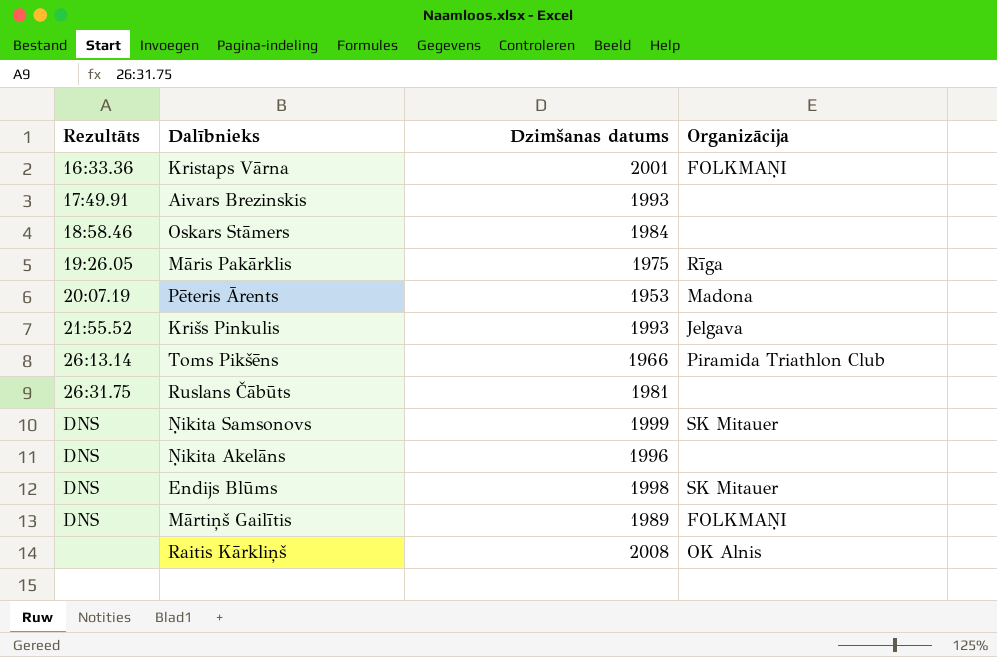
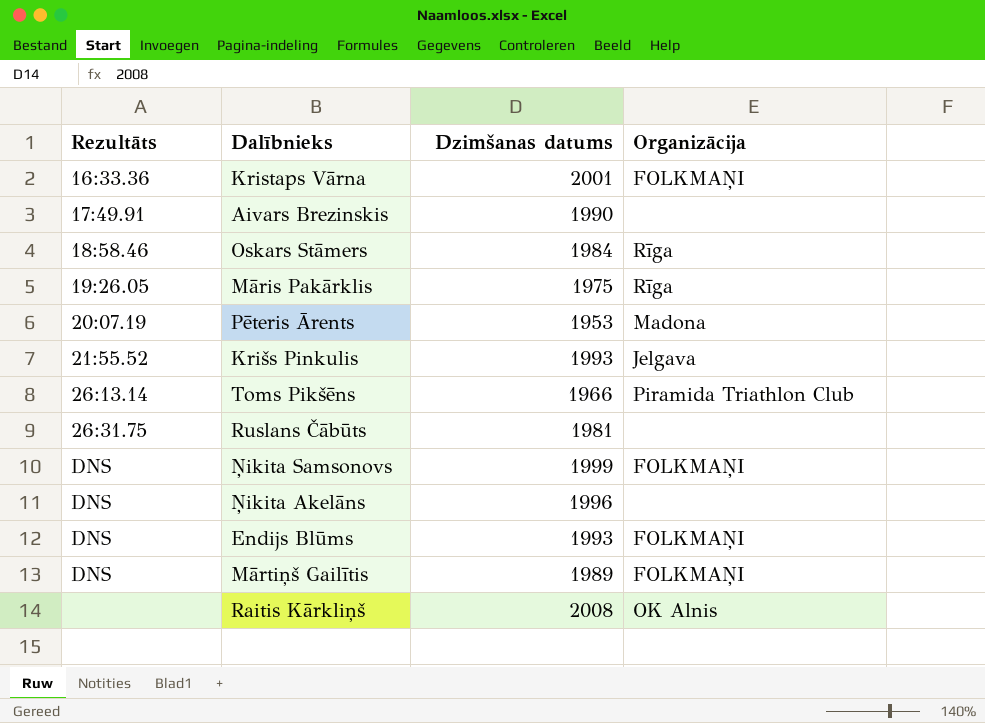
Aivars Brezinskis | Dzimšanas datums: 1993 -> 1990
Oskars Stāmers | Organizācija: none -> Rīga
Ņikita Samsonovs | Organizācija: SK Mitauer -> FOLKMAŅI
Endijs Blūms | Dzimšanas datums: 1998 -> 1993
Endijs Blūms | Organizācija: SK Mitauer -> FOLKMAŅI

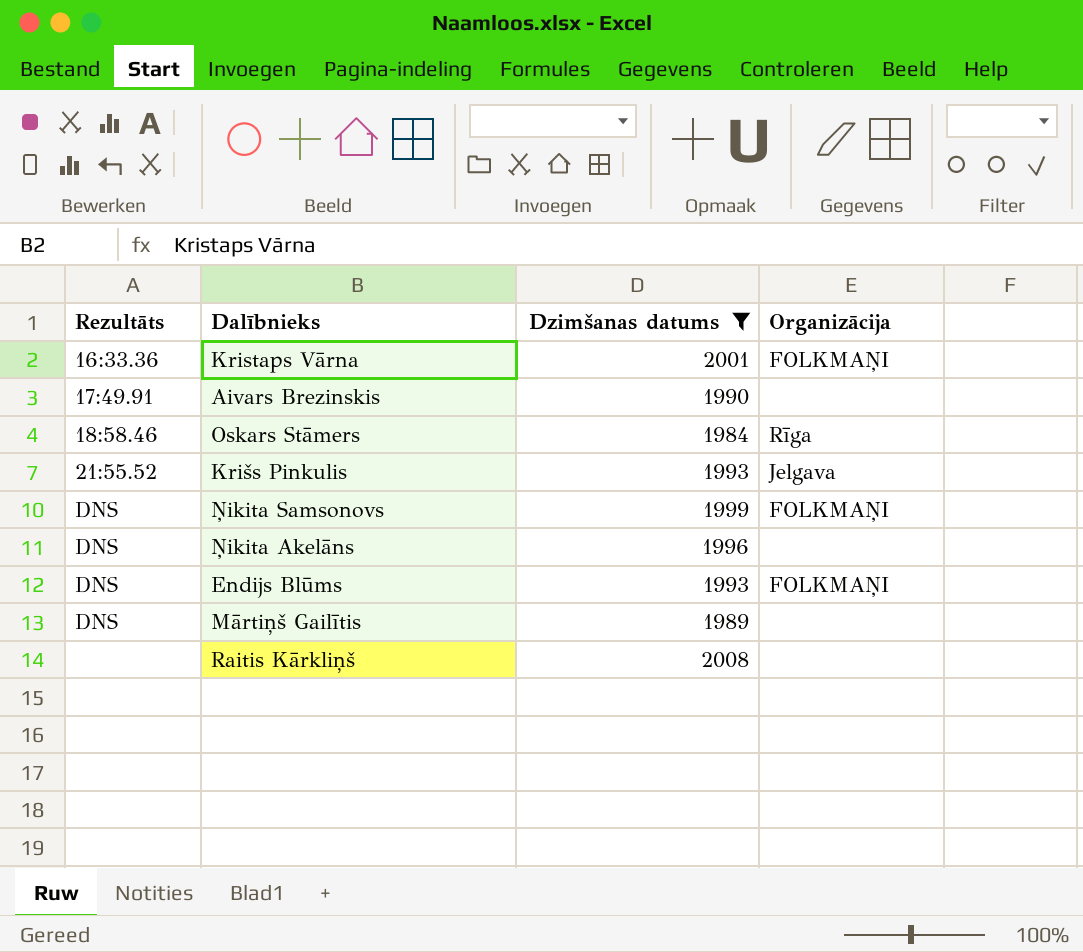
filter: none -> Dzimšanas datums >= 1984
Mārtiņš Gailītis | Organizācija: FOLKMAŅI -> none
Raitis Kārkliņš | Organizācija: OK Alnis -> none

